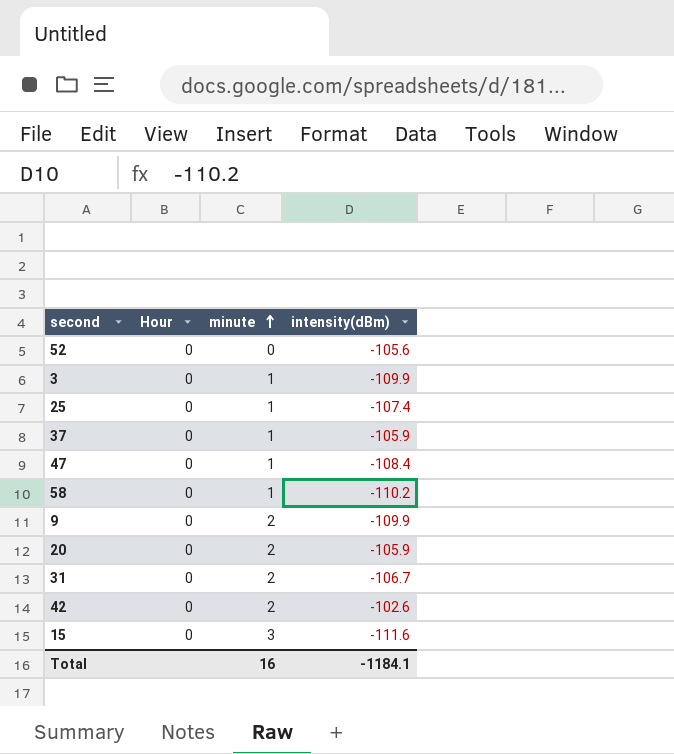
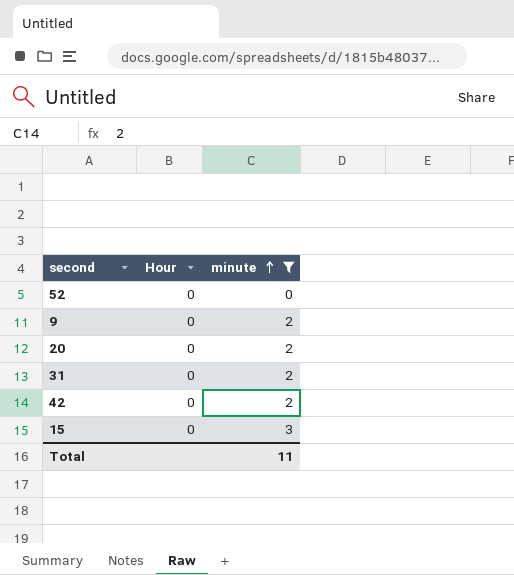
filter: none -> minute != 1
column intensity(dBm) | position: 4 -> none
Total | minute: 16 -> 11

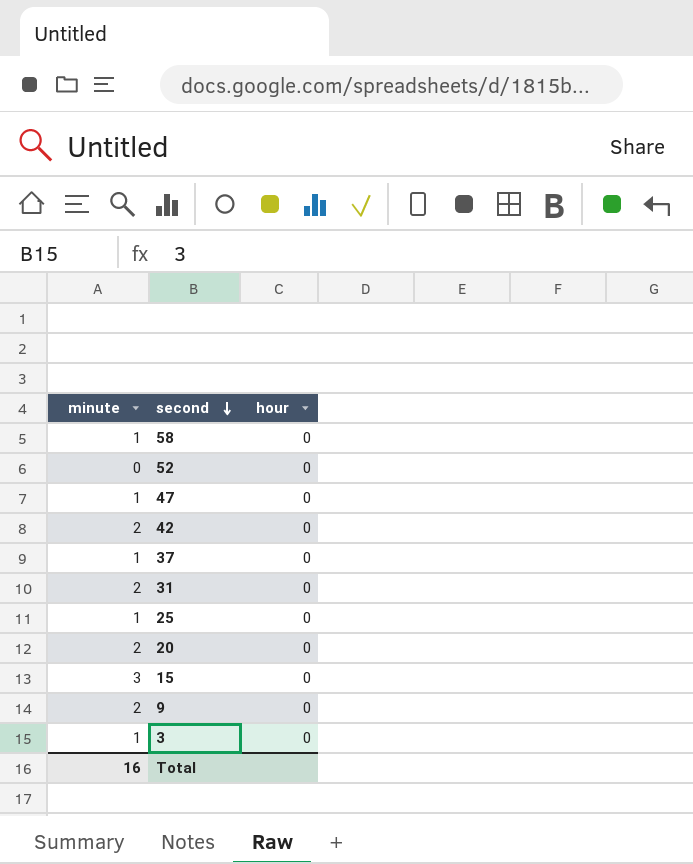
filter: minute != 1 -> none
row order: minute ascending -> second descending
column minute | position: 3 -> 1
column name: Hour -> hour
Total | minute: 11 -> 16

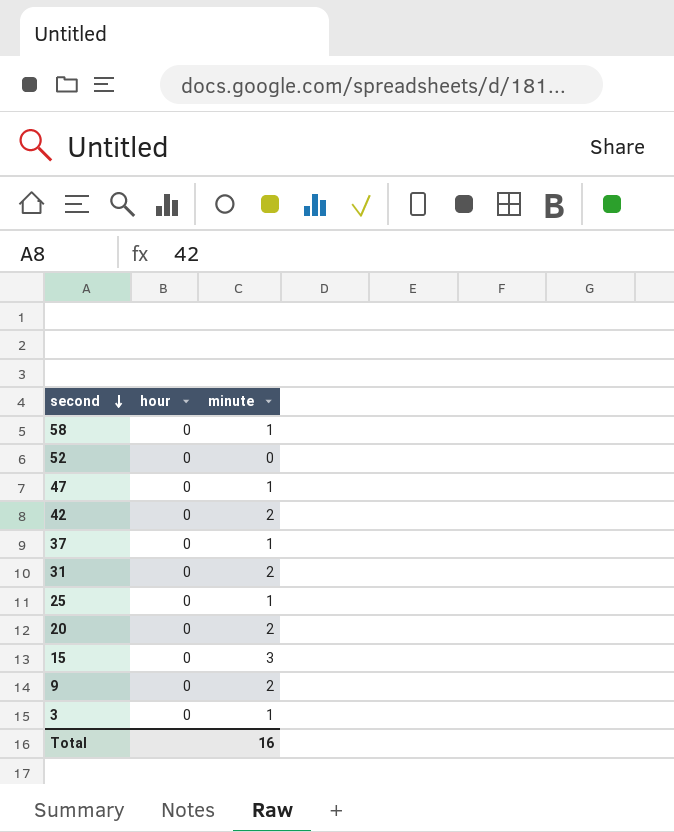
column minute | position: 1 -> 3

